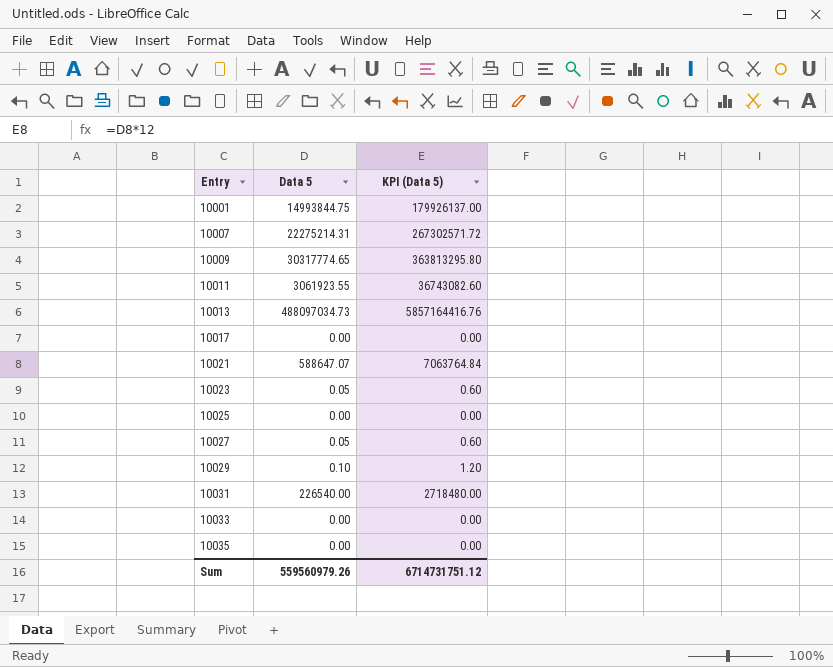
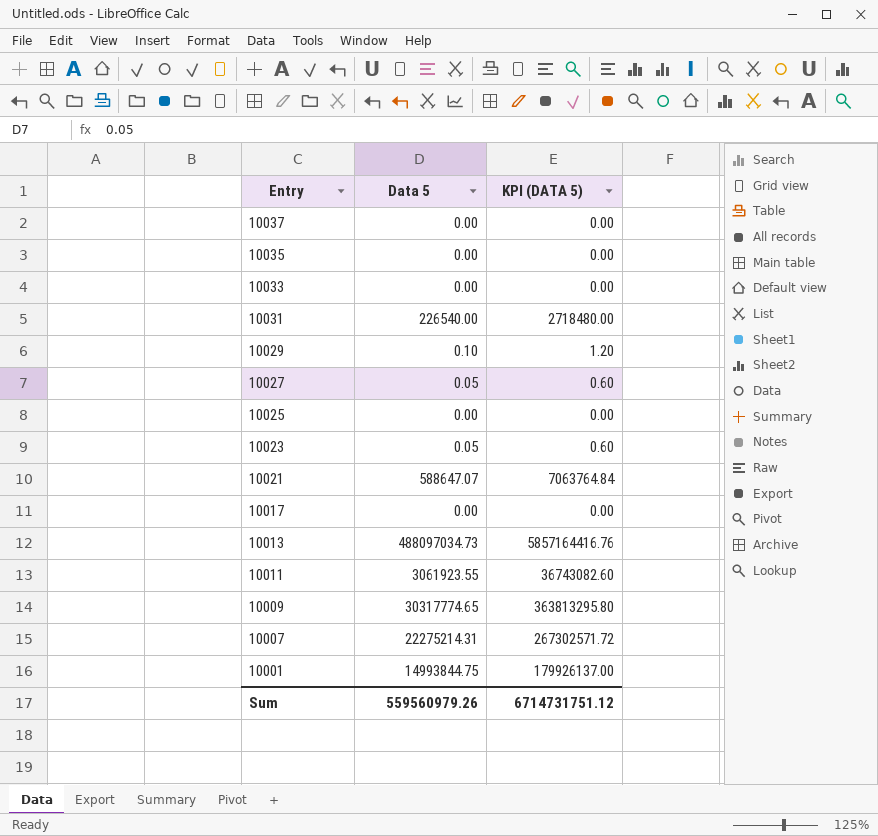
row order: Entry ascending -> Entry descending
column name: KPI (Data 5) -> KPI (DATA 5)
row 10037: none -> 0.00 | 0.00

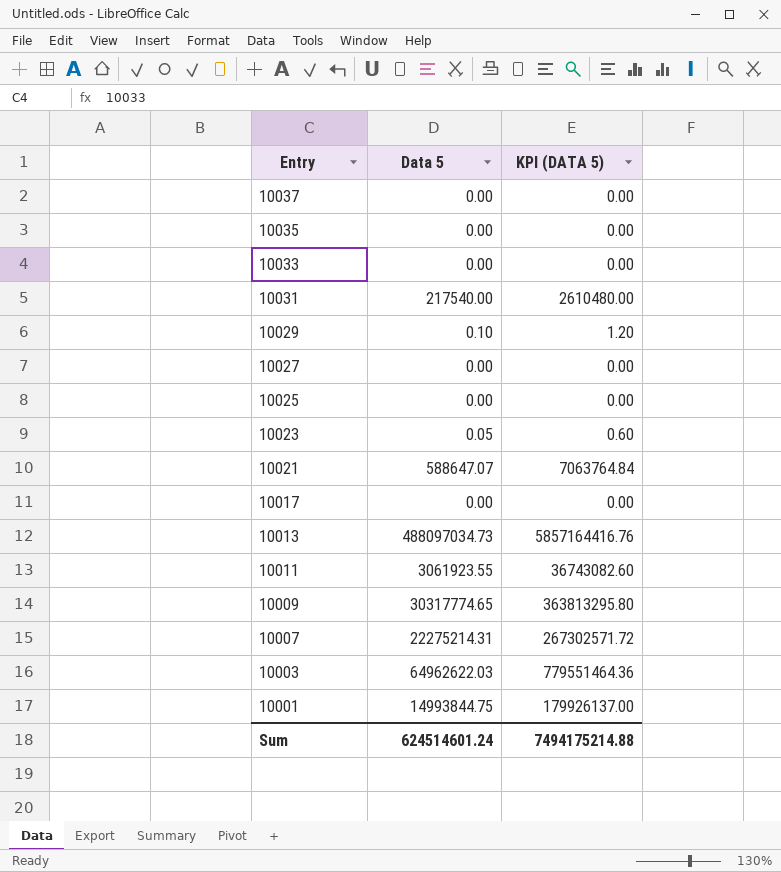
10031 | Data 5: 226540.00 -> 217540.00
10031 | KPI (DATA 5): 2718480.00 -> 2610480.00
10027 | Data 5: 0.05 -> 0.00
10027 | KPI (DATA 5): 0.60 -> 0.00
row 10003: none -> 64962622.03 | 779551464.36
Sum | Data 5: 559560979.26 -> 624514601.24
Sum | KPI (DATA 5): 6714731751.12 -> 7494175214.88

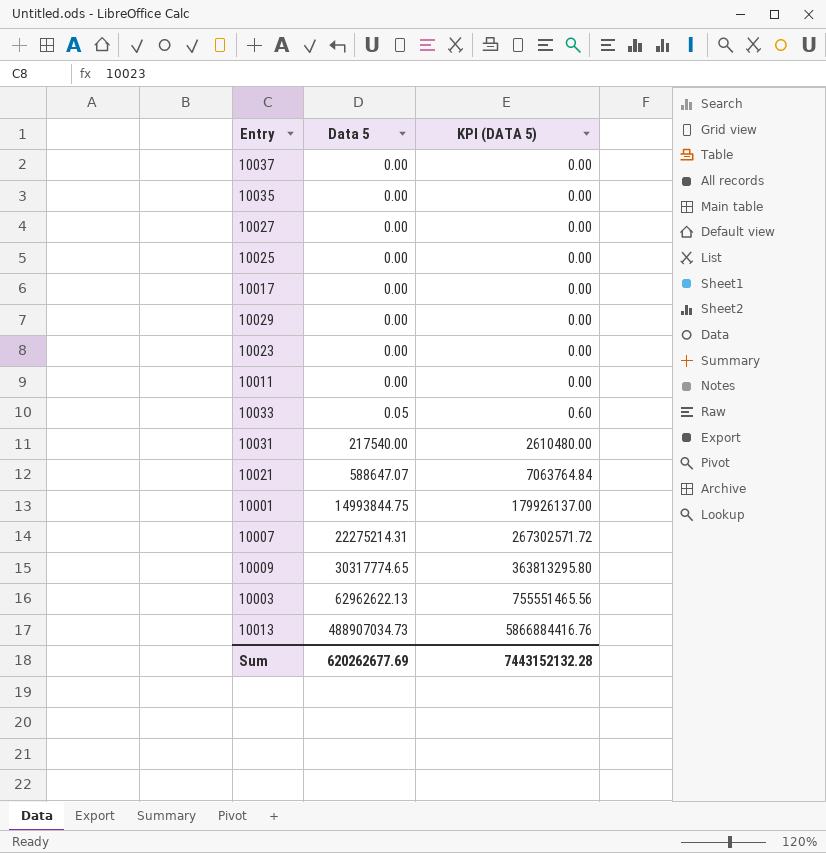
row order: Entry descending -> Data 5 ascending
10029 | Data 5: 0.10 -> 0.00
10029 | KPI (DATA 5): 1.20 -> 0.00
10023 | Data 5: 0.05 -> 0.00
10023 | KPI (DATA 5): 0.60 -> 0.00
10011 | Data 5: 3061923.55 -> 0.00
10011 | KPI (DATA 5): 36743082.60 -> 0.00
10033 | Data 5: 0.00 -> 0.05
10033 | KPI (DATA 5): 0.00 -> 0.60
10003 | Data 5: 64962622.03 -> 62962622.13
10003 | KPI (DATA 5): 779551464.36 -> 755551465.56
10013 | Data 5: 488097034.73 -> 488907034.73
10013 | KPI (DATA 5): 5857164416.76 -> 5866884416.76
Sum | Data 5: 624514601.24 -> 620262677.69
Sum | KPI (DATA 5): 7494175214.88 -> 7443152132.28

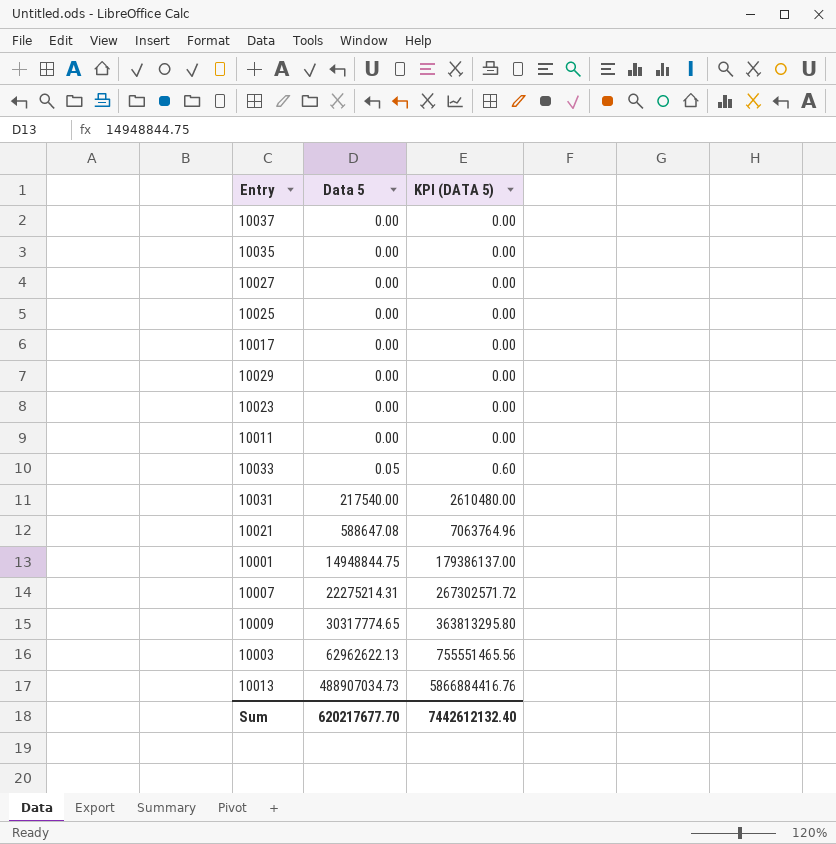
10021 | Data 5: 588647.07 -> 588647.08
10021 | KPI (DATA 5): 7063764.84 -> 7063764.96
10001 | Data 5: 14993844.75 -> 14948844.75
10001 | KPI (DATA 5): 179926137.00 -> 179386137.00
Sum | Data 5: 620262677.69 -> 620217677.70
Sum | KPI (DATA 5): 7443152132.28 -> 7442612132.40

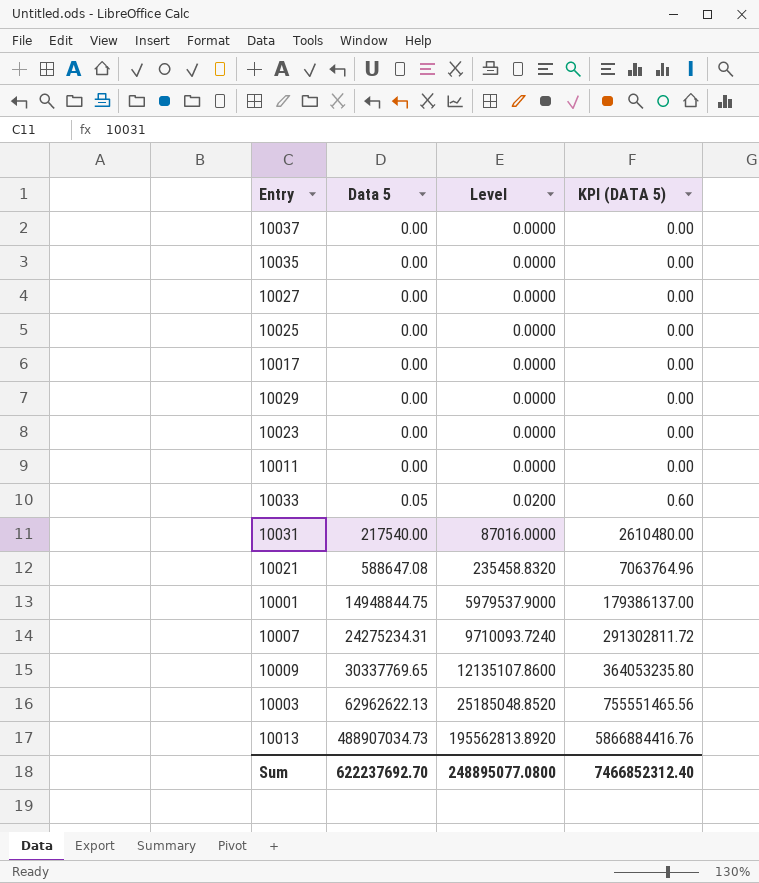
column Level | formula: none -> [Data 5] * 0.4
10007 | Data 5: 22275214.31 -> 24275234.31
10007 | KPI (DATA 5): 267302571.72 -> 291302811.72
10009 | Data 5: 30317774.65 -> 30337769.65
10009 | KPI (DATA 5): 363813295.80 -> 364053235.80
Sum | Data 5: 620217677.70 -> 622237692.70
Sum | KPI (DATA 5): 7442612132.40 -> 7466852312.40

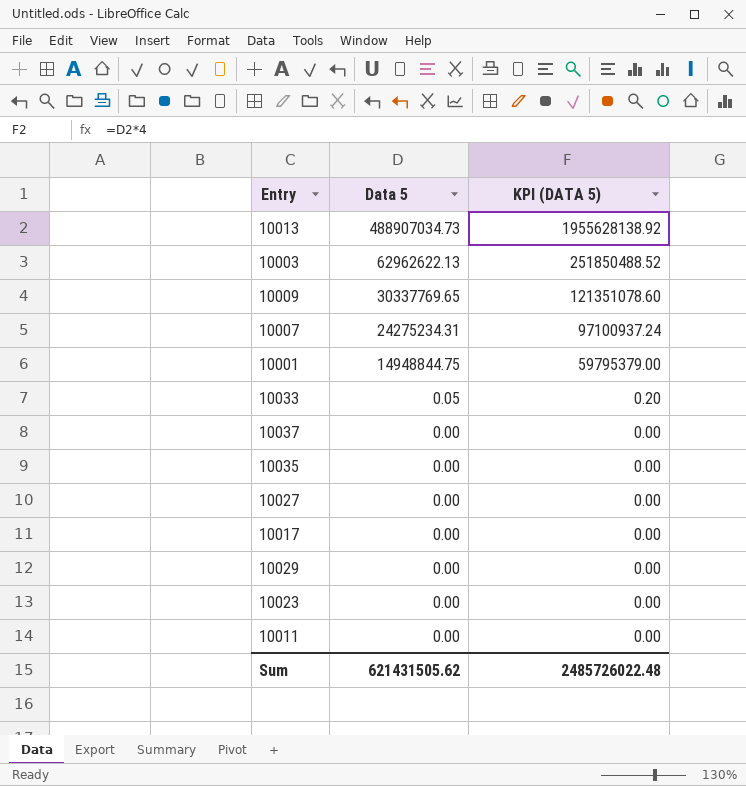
row order: Data 5 ascending -> Data 5 descending
column Level | formula: [Data 5] * 0.4 -> none
column KPI (DATA 5) | formula: [Data 5] * 12 -> [Data 5] * 4
row 10025: 0.00 | 0.0000 | 0.00 -> none
row 10031: 217540.00 | 87016.0000 | 2610480.00 -> none
row 10021: 588647.08 | 235458.8320 | 7063764.96 -> none
Sum | Data 5: 622237692.70 -> 621431505.62
Sum | KPI (DATA 5): 7466852312.40 -> 2485726022.48

